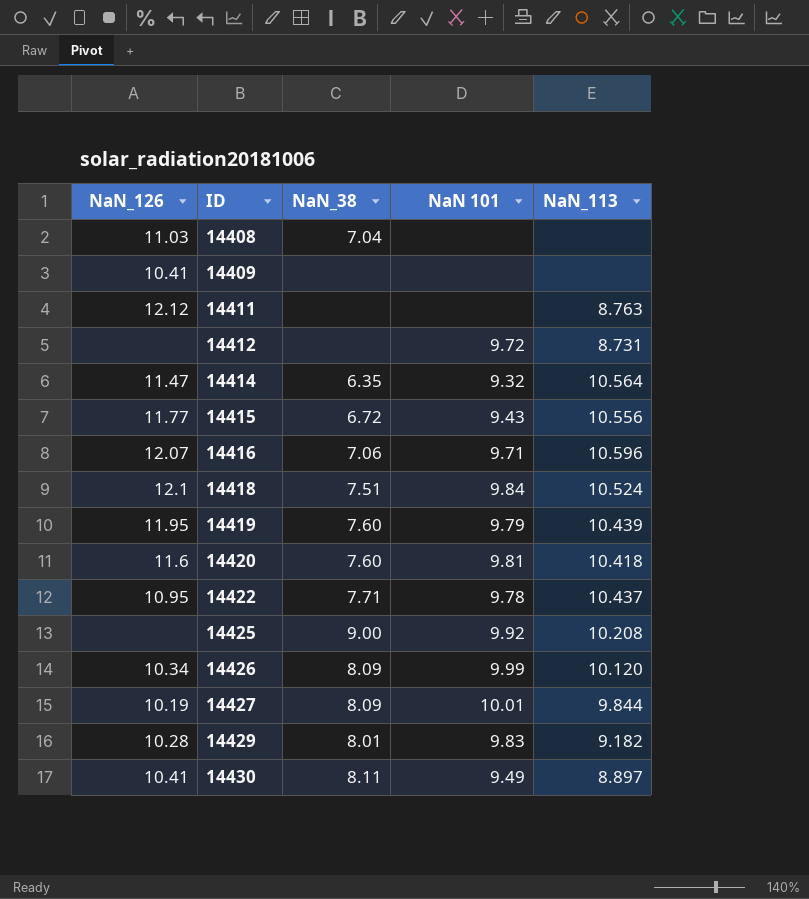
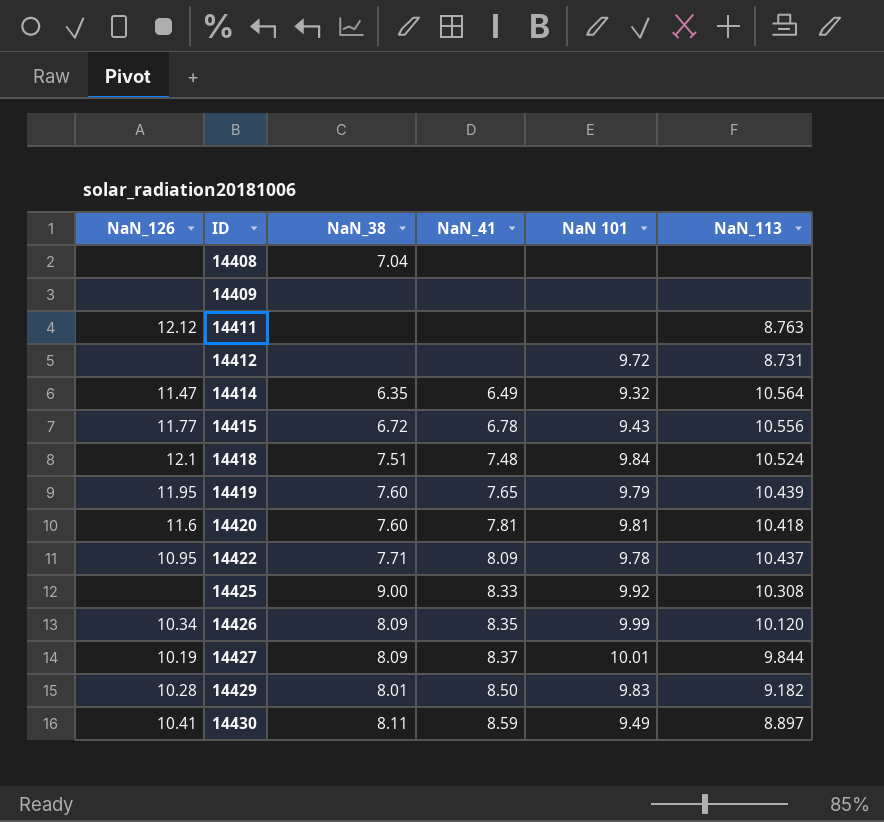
column NaN_41 | position: none -> 4
row 14416: 12.07 | 7.06 | 9.71 | 10.596 -> none
14408 | NaN_126: 11.03 -> none
14409 | NaN_126: 10.41 -> none
14425 | NaN_113: 10.208 -> 10.308

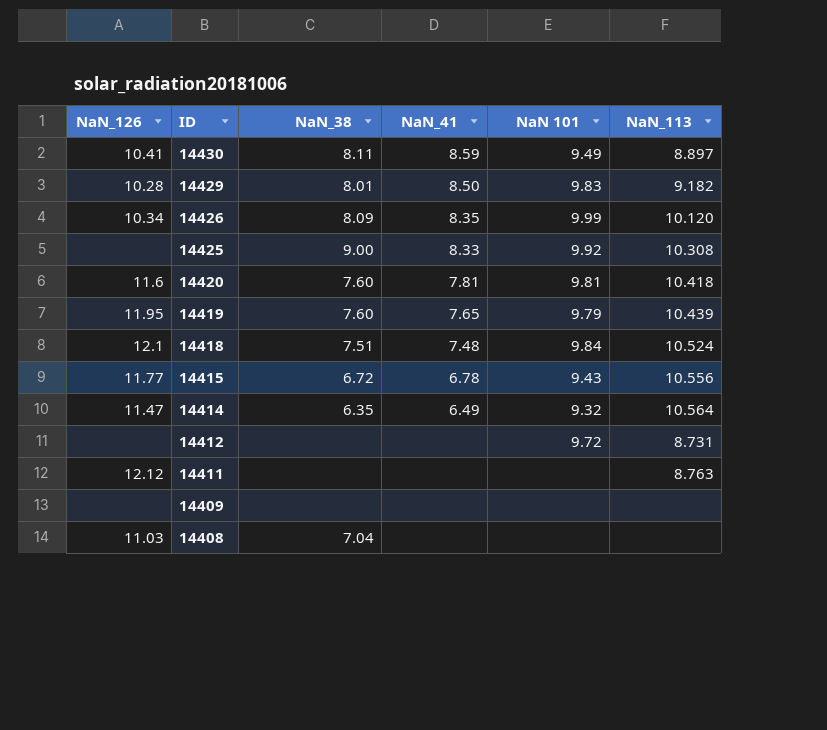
row order: ID ascending -> ID descending
row 14422: 10.95 | 7.71 | 8.09 | 9.78 | 10.437 -> none
row 14427: 10.19 | 8.09 | 8.37 | 10.01 | 9.844 -> none
14408 | NaN_126: none -> 11.03

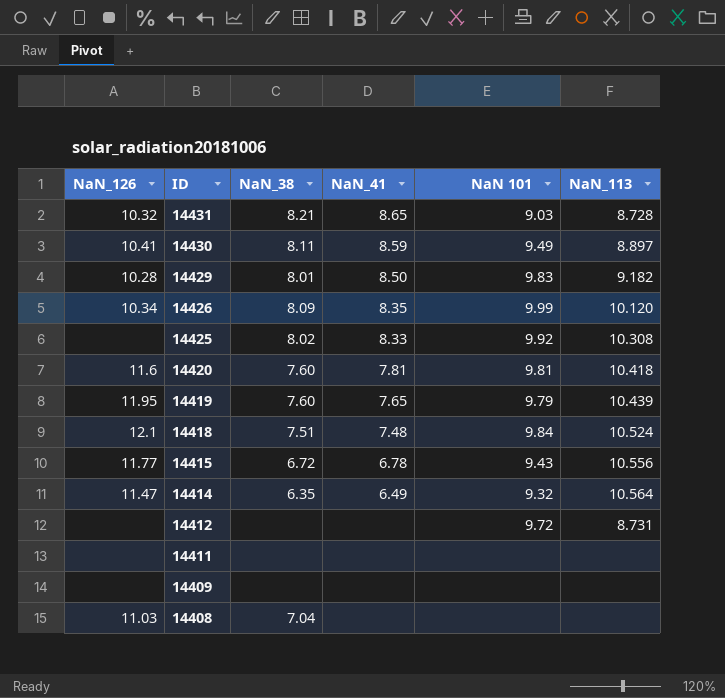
row 14431: none -> 10.32 | 8.21 | 8.65 | 9.03 | 8.728
14425 | NaN_38: 9.00 -> 8.02
14411 | NaN_126: 12.12 -> none
14411 | NaN_113: 8.763 -> none

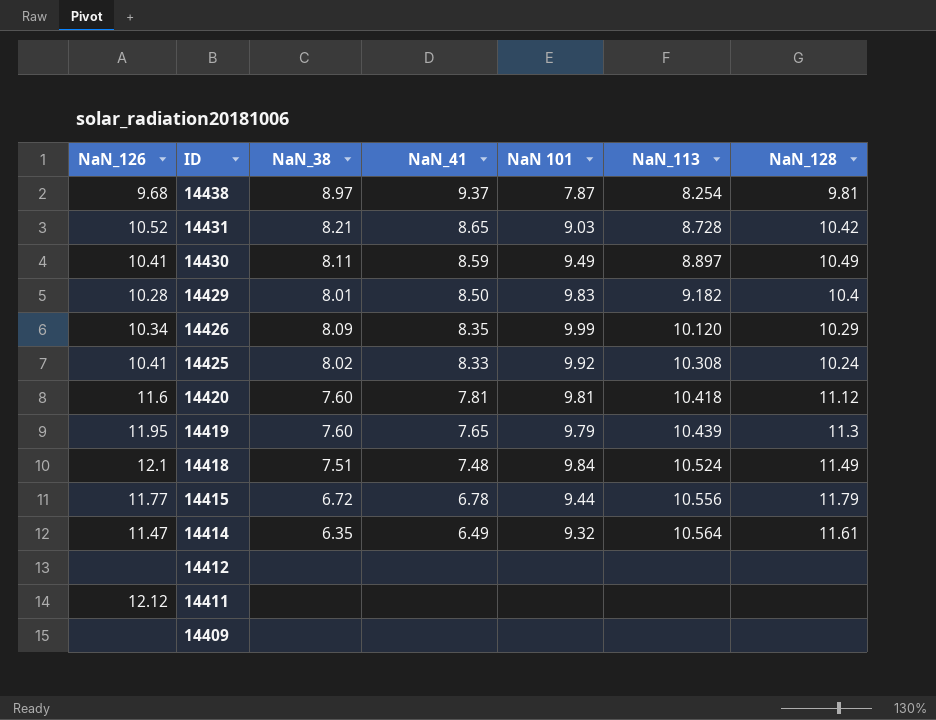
column NaN_128 | position: none -> 7
row 14408: 11.03 | 7.04 | none | none | none -> none
row 14438: none -> 9.68 | 8.97 | 9.37 | 7.87 | 8.254 | 9.81
14431 | NaN_126: 10.32 -> 10.52
14425 | NaN_126: none -> 10.41
14415 | NaN 101: 9.43 -> 9.44
14412 | NaN 101: 9.72 -> none
14412 | NaN_113: 8.731 -> none
14411 | NaN_126: none -> 12.12

